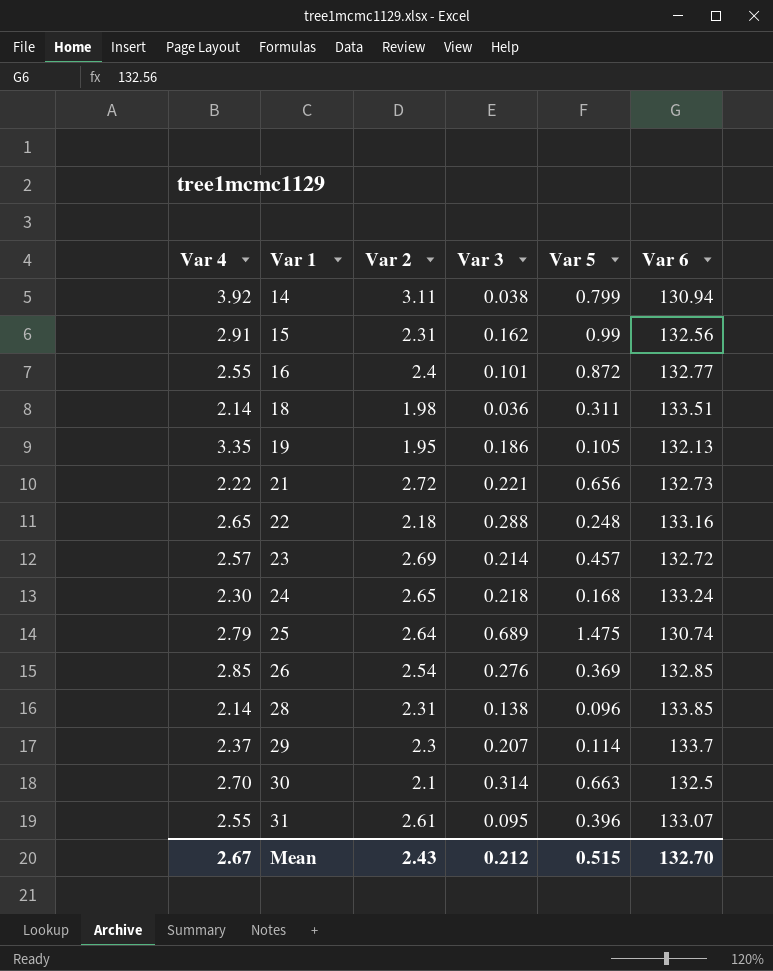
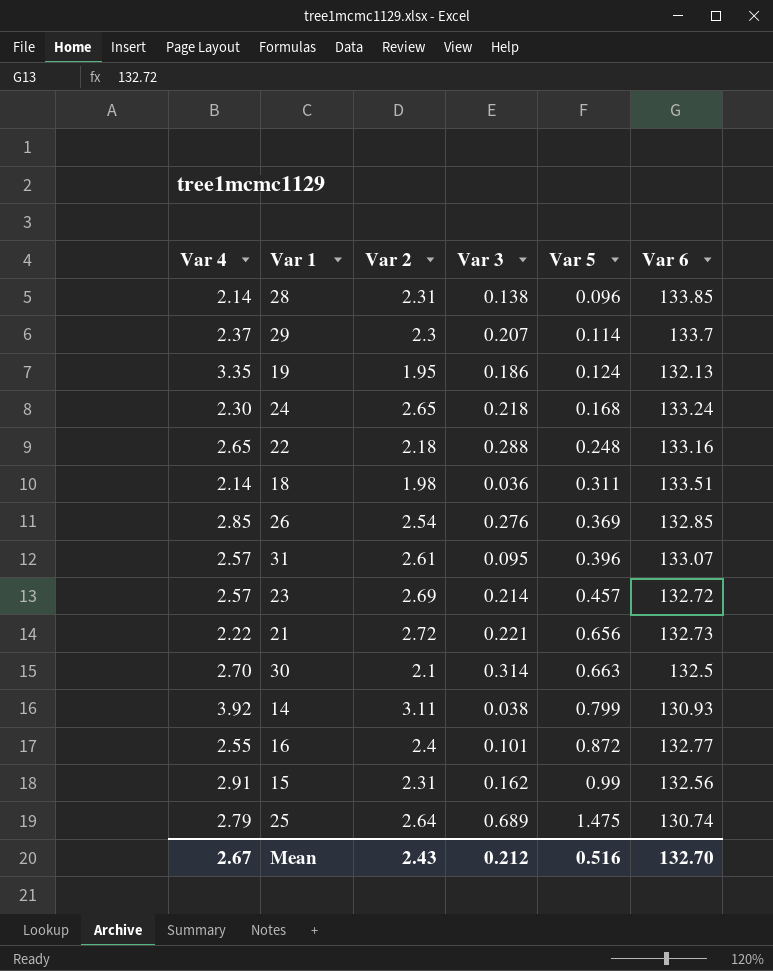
row order: Var 1 ascending -> Var 5 ascending
19 | Var 5: 0.105 -> 0.124
31 | Var 4: 2.55 -> 2.57
14 | Var 6: 130.94 -> 130.93
Mean | Var 5: 0.515 -> 0.516

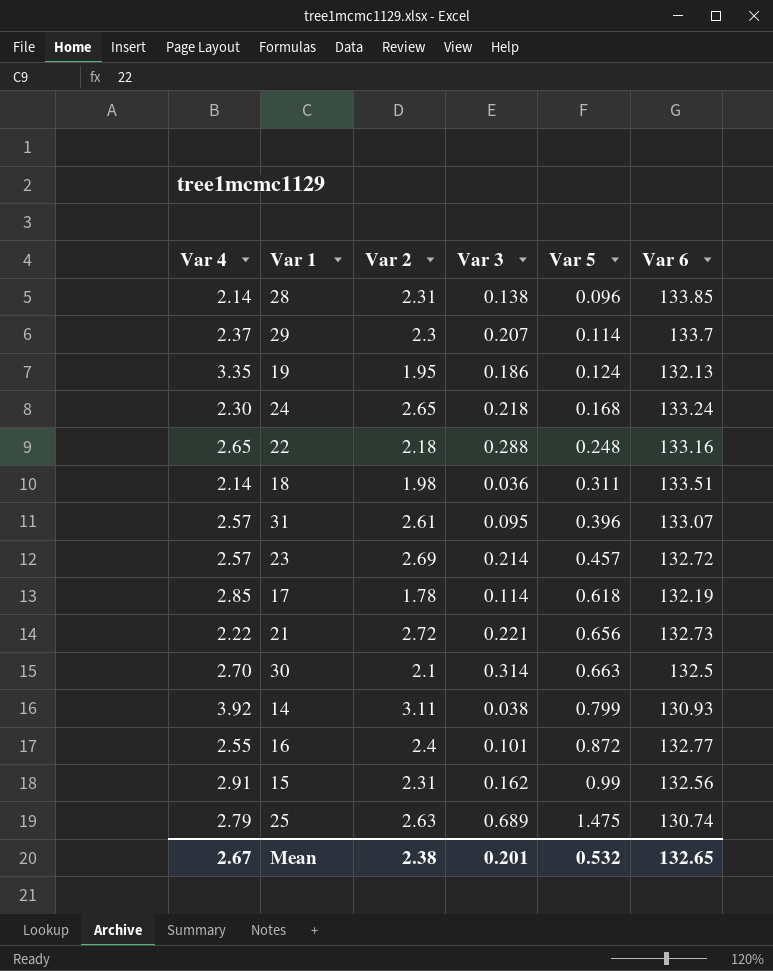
row 26: 2.85 | 2.54 | 0.276 | 0.369 | 132.85 -> none
row 17: none -> 2.85 | 1.78 | 0.114 | 0.618 | 132.19
25 | Var 2: 2.64 -> 2.63
Mean | Var 2: 2.43 -> 2.38
Mean | Var 3: 0.212 -> 0.201
Mean | Var 5: 0.516 -> 0.532
Mean | Var 6: 132.70 -> 132.65

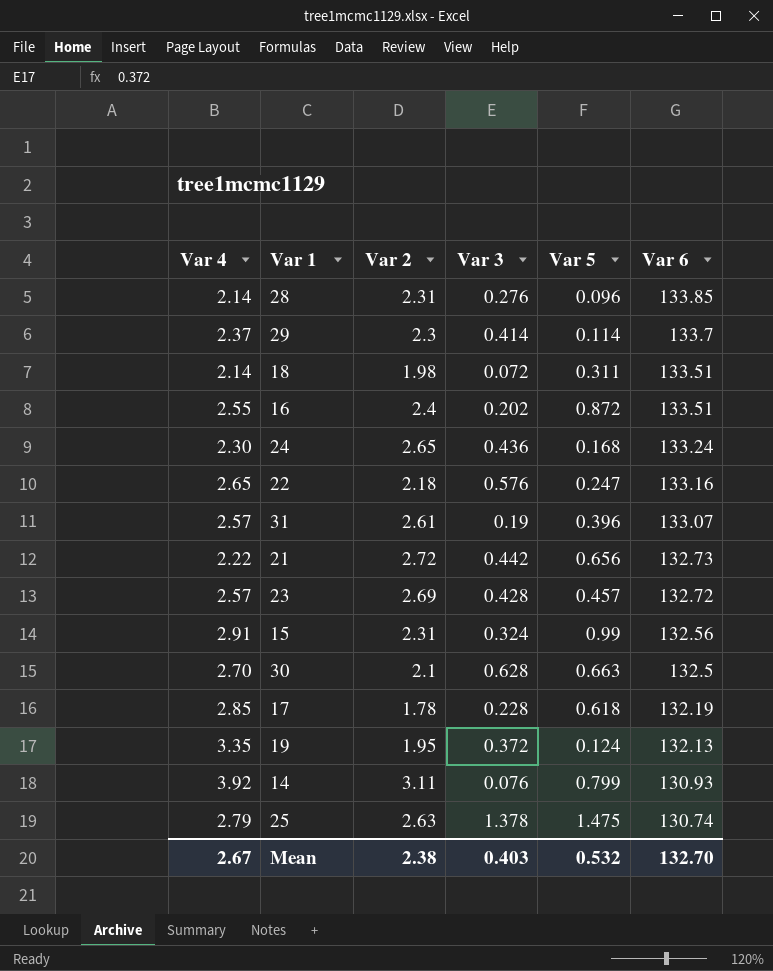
row order: Var 5 ascending -> Var 6 descending
28 | Var 3: 0.138 -> 0.276
29 | Var 3: 0.207 -> 0.414
18 | Var 3: 0.036 -> 0.072
16 | Var 3: 0.101 -> 0.202
16 | Var 6: 132.77 -> 133.51
24 | Var 3: 0.218 -> 0.436
22 | Var 3: 0.288 -> 0.576
22 | Var 5: 0.248 -> 0.247
31 | Var 3: 0.095 -> 0.19
21 | Var 3: 0.221 -> 0.442
23 | Var 3: 0.214 -> 0.428
15 | Var 3: 0.162 -> 0.324
30 | Var 3: 0.314 -> 0.628
17 | Var 3: 0.114 -> 0.228
19 | Var 3: 0.186 -> 0.372
14 | Var 3: 0.038 -> 0.076
25 | Var 3: 0.689 -> 1.378
Mean | Var 3: 0.201 -> 0.403
Mean | Var 6: 132.65 -> 132.70

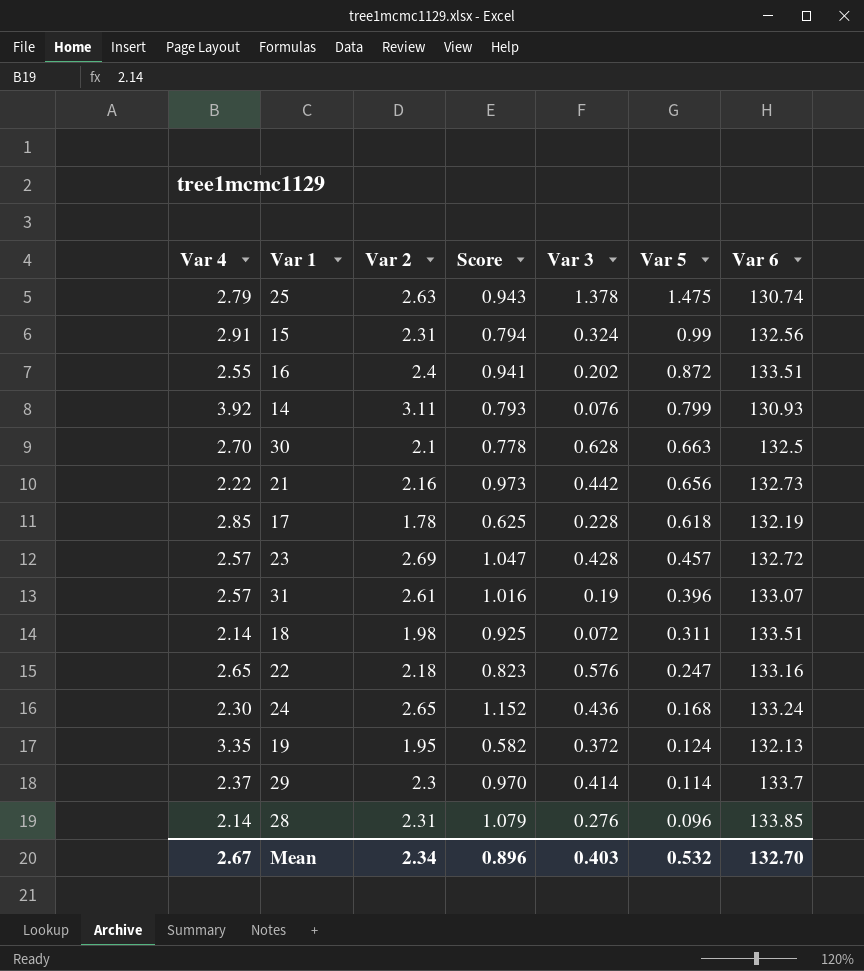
row order: Var 6 descending -> Var 5 descending
column Score | formula: none -> [Var 2] / [Var 4]
21 | Var 2: 2.72 -> 2.16
Mean | Var 2: 2.38 -> 2.34

